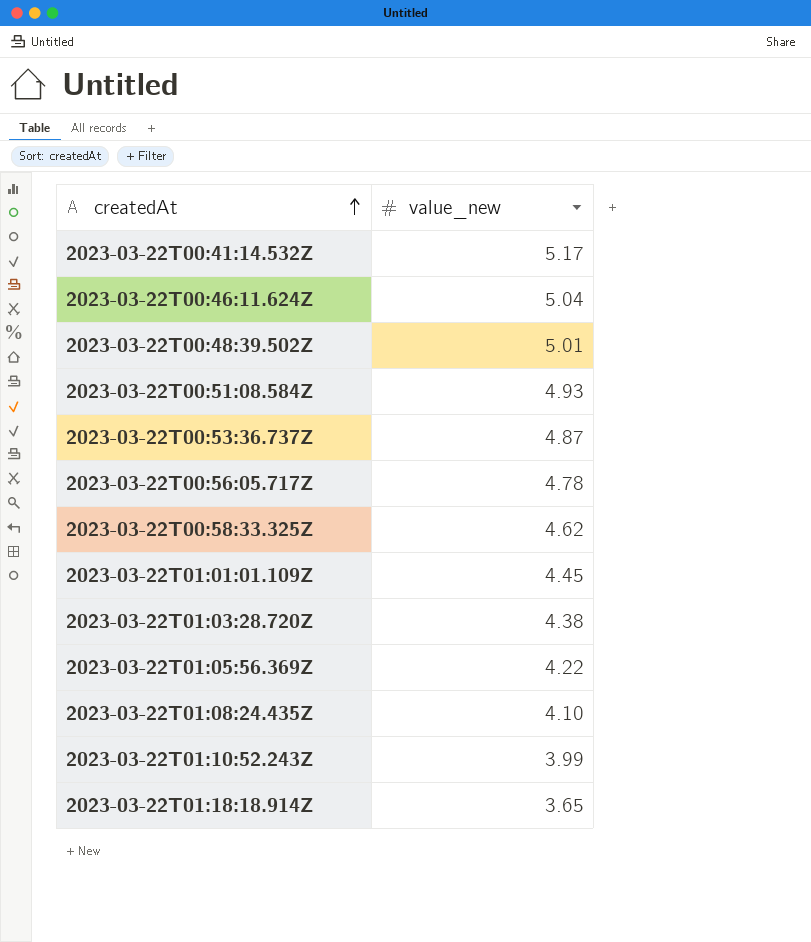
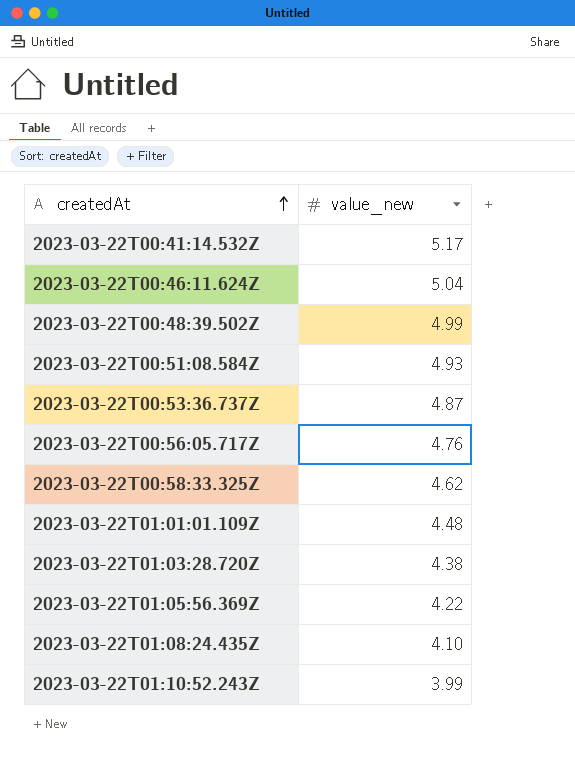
row 2023-03-22T01:18:18.914Z: 3.65 -> none
2023-03-22T00:48:39.502Z | value_new: 5.01 -> 4.99
2023-03-22T00:56:05.717Z | value_new: 4.78 -> 4.76
2023-03-22T01:01:01.109Z | value_new: 4.45 -> 4.48

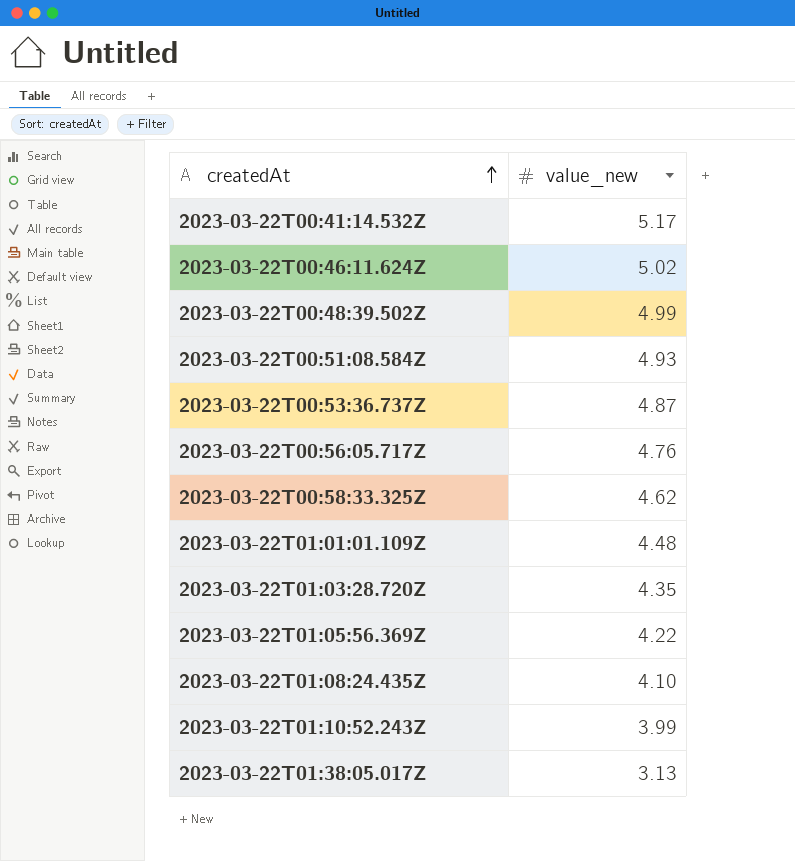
2023-03-22T00:46:11.624Z | value_new: 5.04 -> 5.02
2023-03-22T01:03:28.720Z | value_new: 4.38 -> 4.35
row 2023-03-22T01:38:05.017Z: none -> 3.13

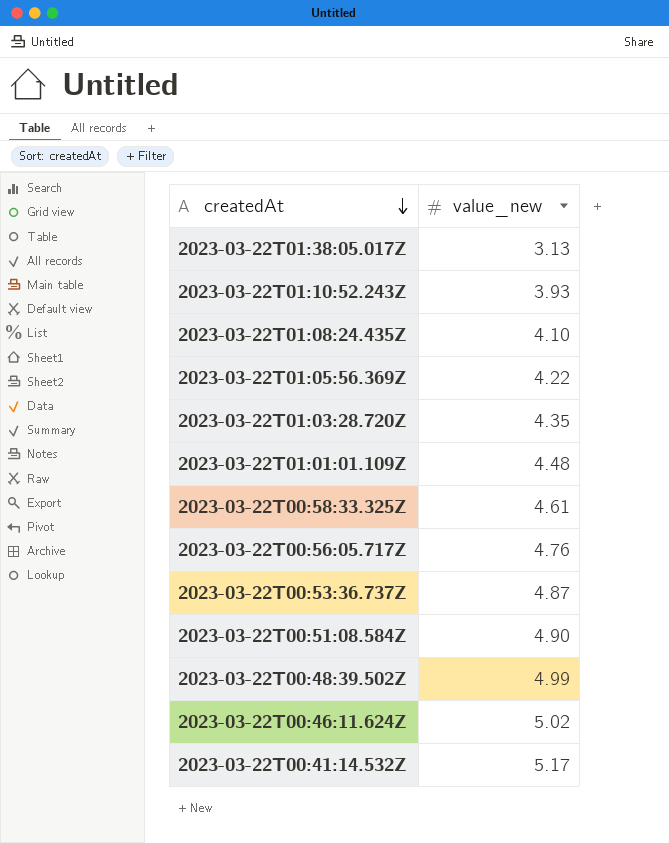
row order: createdAt ascending -> createdAt descending
2023-03-22T01:10:52.243Z | value_new: 3.99 -> 3.93
2023-03-22T00:58:33.325Z | value_new: 4.62 -> 4.61
2023-03-22T00:51:08.584Z | value_new: 4.93 -> 4.90

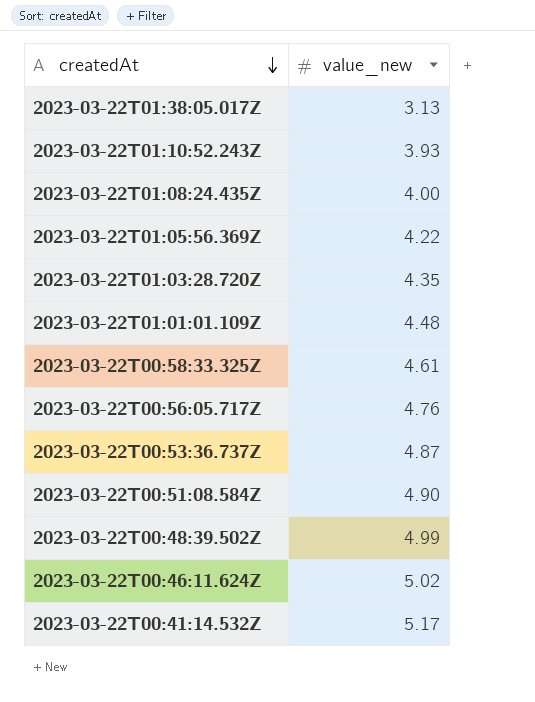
2023-03-22T01:08:24.435Z | value_new: 4.10 -> 4.00

